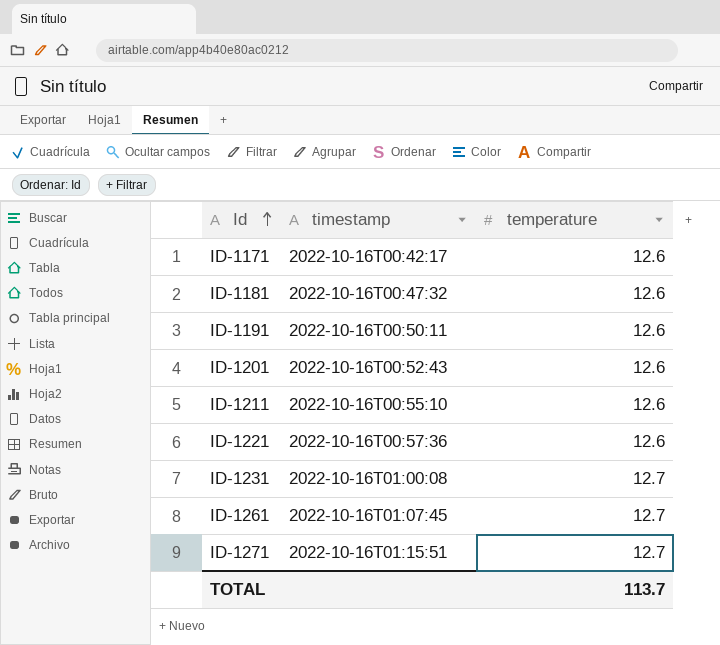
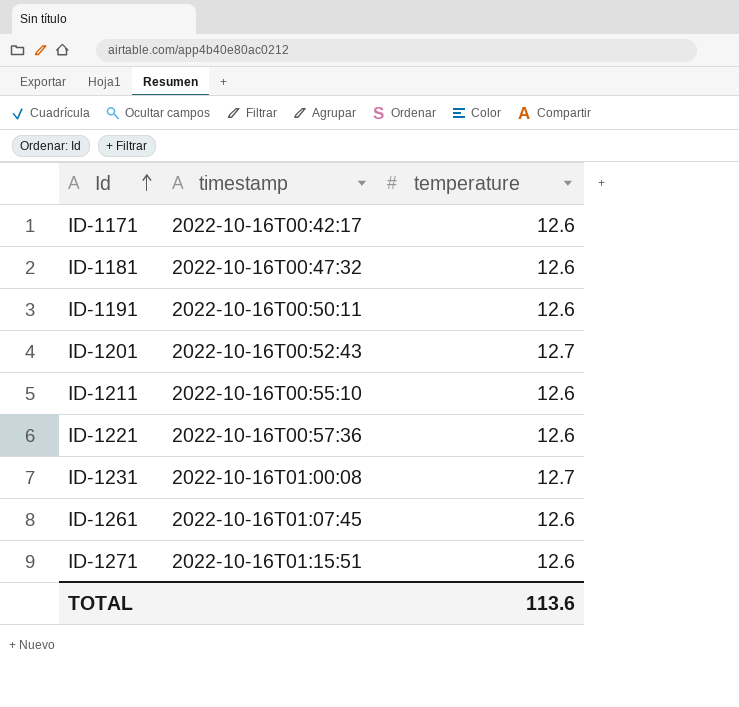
ID-1201 | temperature: 12.6 -> 12.7
ID-1261 | temperature: 12.7 -> 12.6
ID-1271 | temperature: 12.7 -> 12.6
TOTAL | temperature: 113.7 -> 113.6

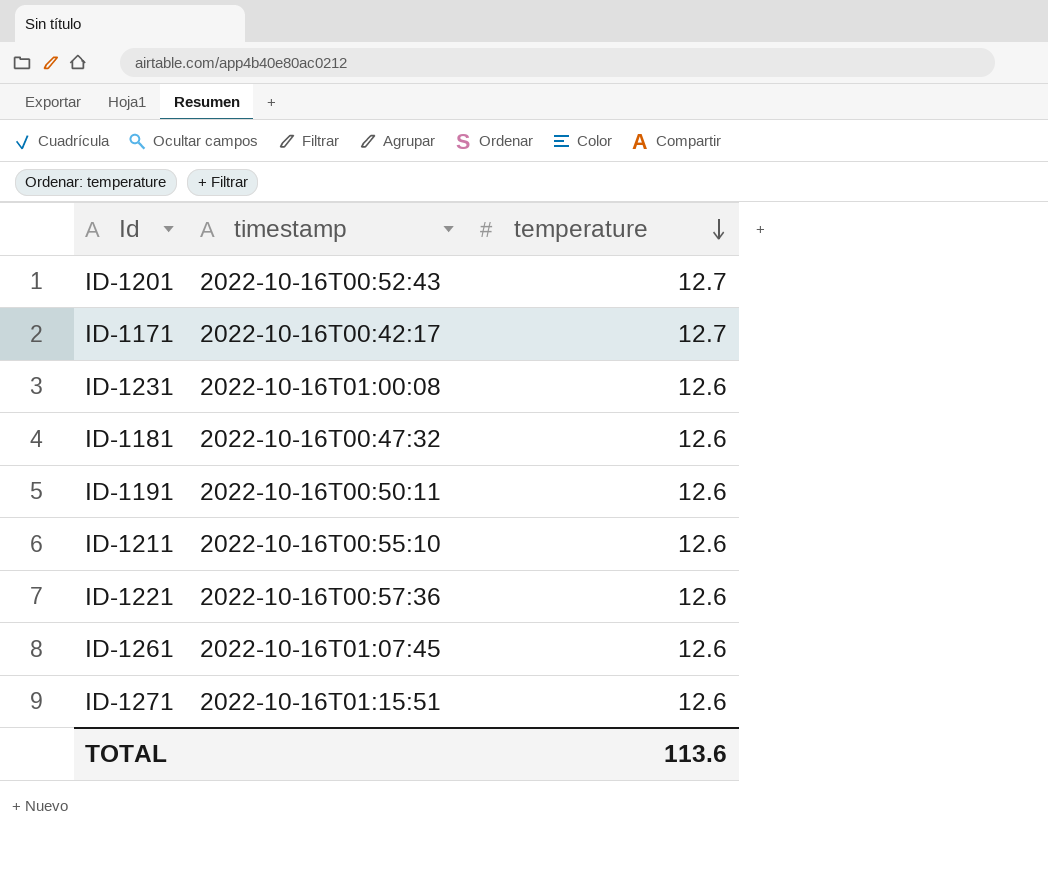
row order: Id ascending -> temperature descending
ID-1171 | temperature: 12.6 -> 12.7
ID-1231 | temperature: 12.7 -> 12.6

